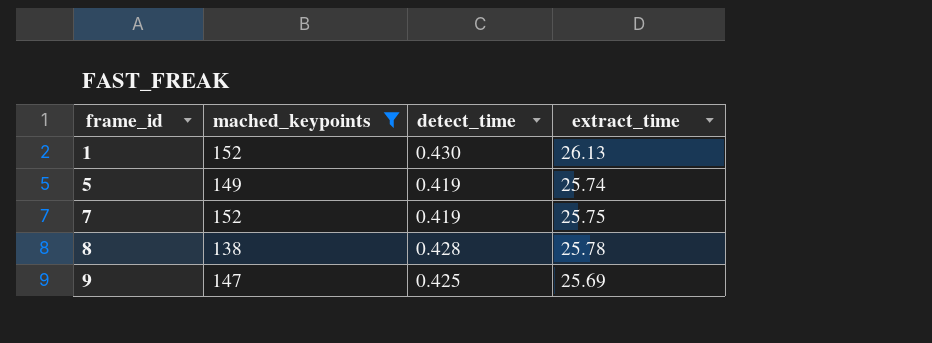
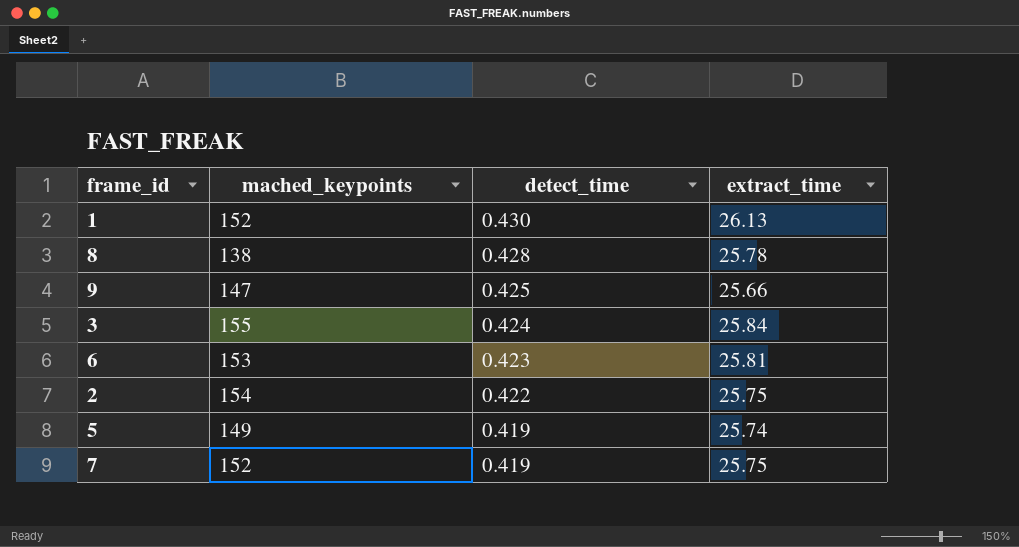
filter: mached_keypoints <= 152 -> none
row order: frame_id ascending -> detect_time descending
9 | extract_time: 25.69 -> 25.66

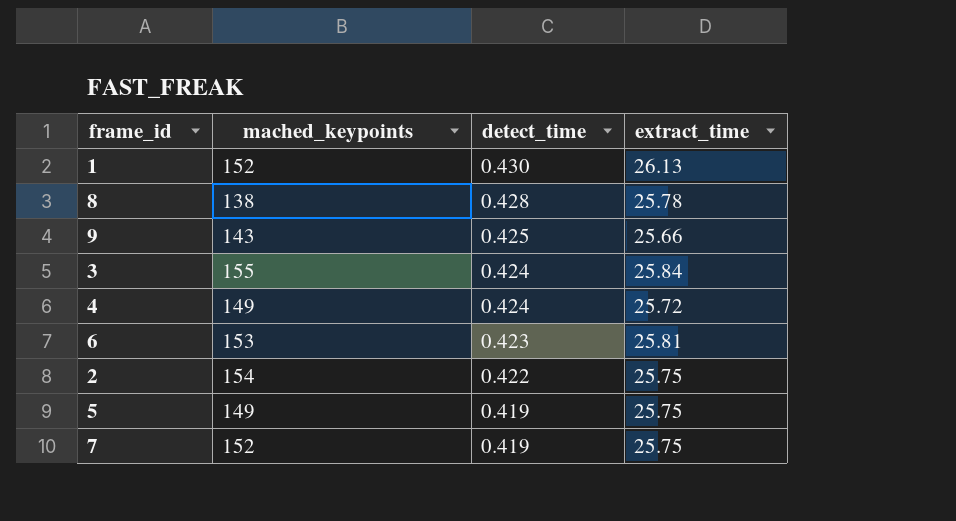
9 | mached_keypoints: 147 -> 143
row 4: none -> 149 | 0.424 | 25.72
5 | extract_time: 25.74 -> 25.75

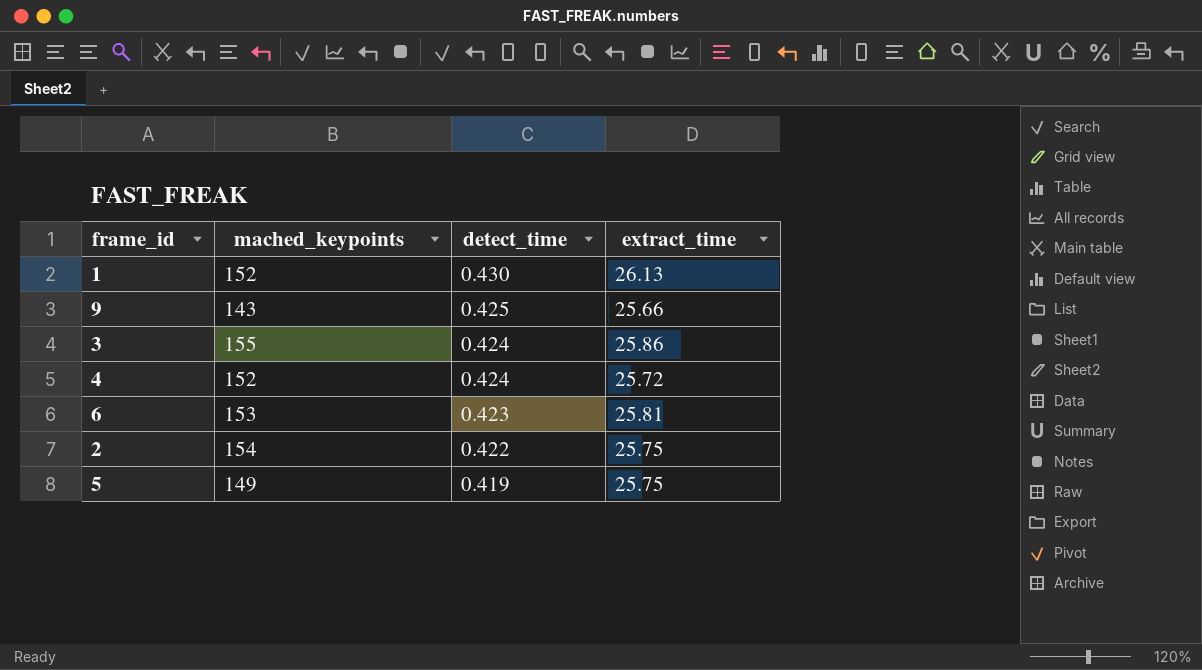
row 8: 138 | 0.428 | 25.78 -> none
row 7: 152 | 0.419 | 25.75 -> none
3 | extract_time: 25.84 -> 25.86
4 | mached_keypoints: 149 -> 152

